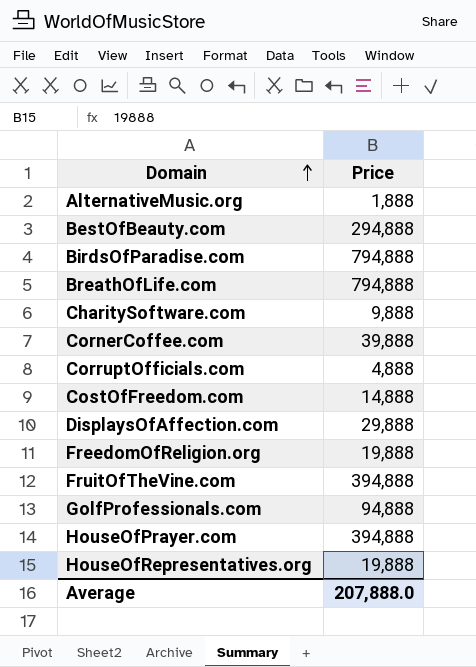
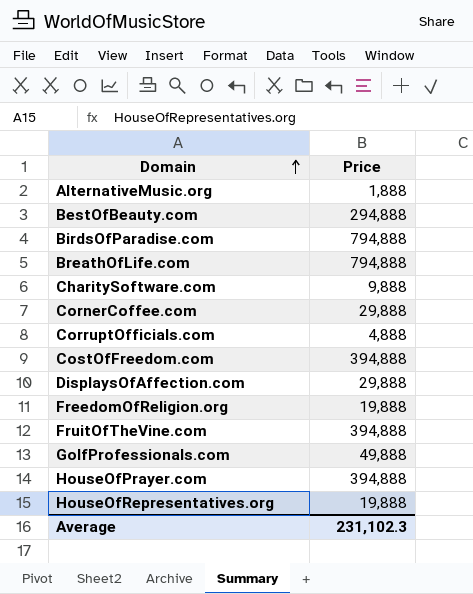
CornerCoffee.com | Price: 39,888 -> 29,888
CostOfFreedom.com | Price: 14,888 -> 394,888
GolfProfessionals.com | Price: 94,888 -> 49,888
Average | Price: 207,888.0 -> 231,102.3

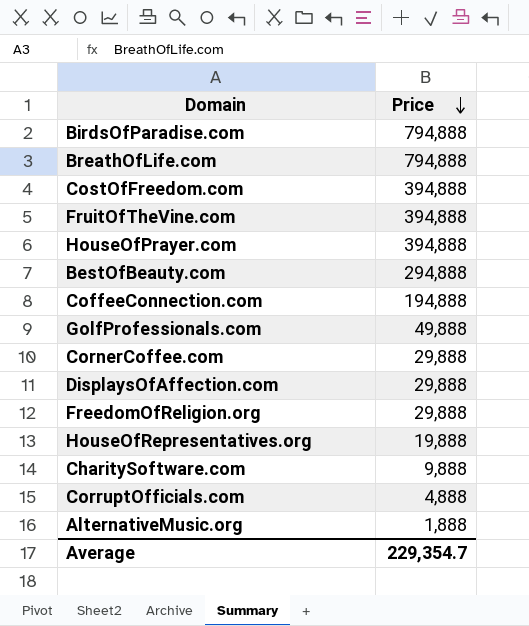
row order: Domain ascending -> Price descending
row CoffeeConnection.com: none -> 194,888
FreedomOfReligion.org | Price: 19,888 -> 29,888
Average | Price: 231,102.3 -> 229,354.7

